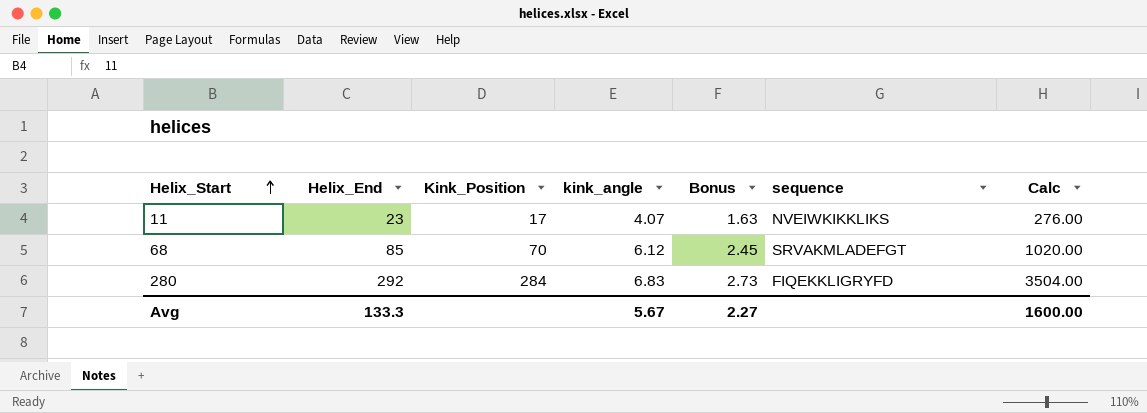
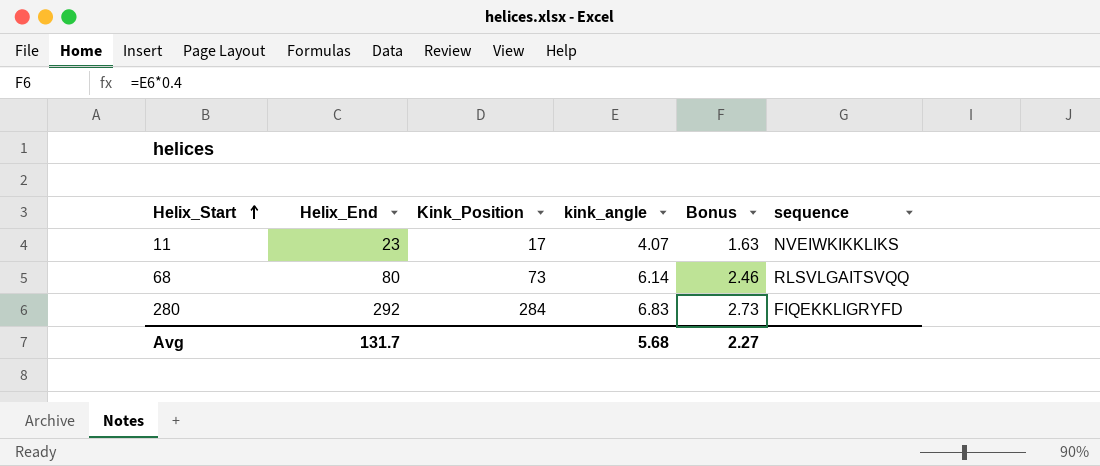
column Calc | formula: [Helix_End] * 12 -> none
68 | Helix_End: 85 -> 80
68 | Kink_Position: 70 -> 73
68 | kink_angle: 6.12 -> 6.14
68 | Bonus: 2.45 -> 2.46
68 | sequence: SRVAKMLADEFGT -> RLSVLGAITSVQQ
Avg | Helix_End: 133.3 -> 131.7
Avg | kink_angle: 5.67 -> 5.68

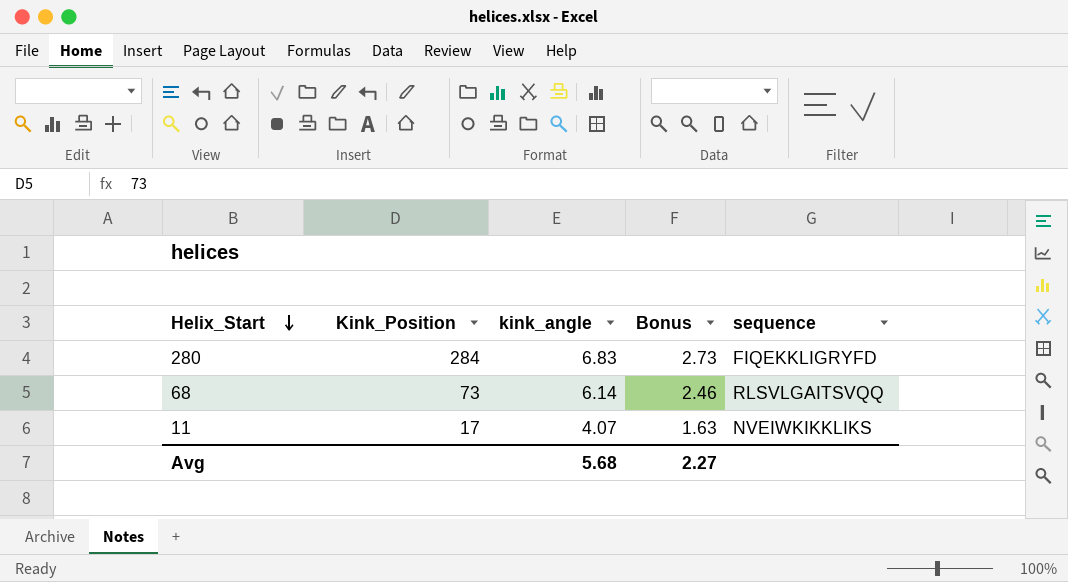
row order: Helix_Start ascending -> Helix_Start descending
column Helix_End | position: 2 -> none

